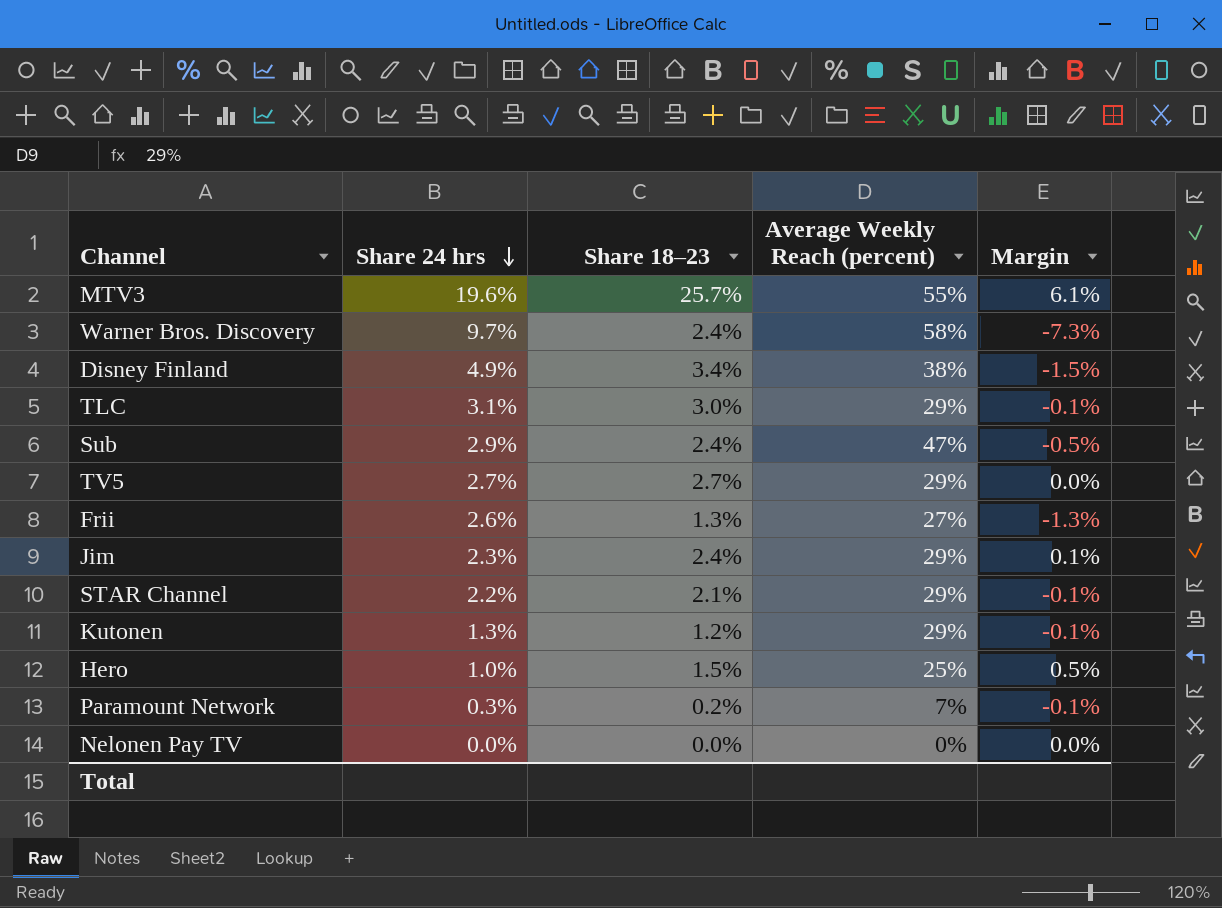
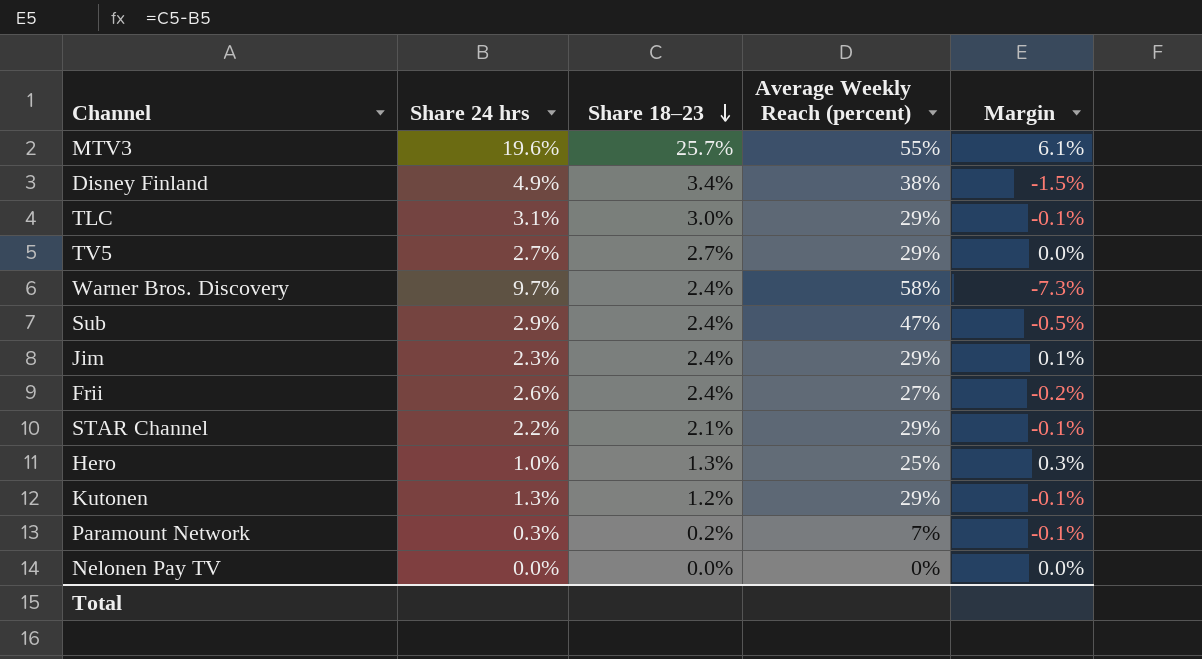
row order: Share 24 hrs descending -> Share 18–23 descending
Frii | Share 18–23: 1.3% -> 2.4%
Frii | Margin: -1.3% -> -0.2%
Hero | Share 18–23: 1.5% -> 1.3%
Hero | Margin: 0.5% -> 0.3%

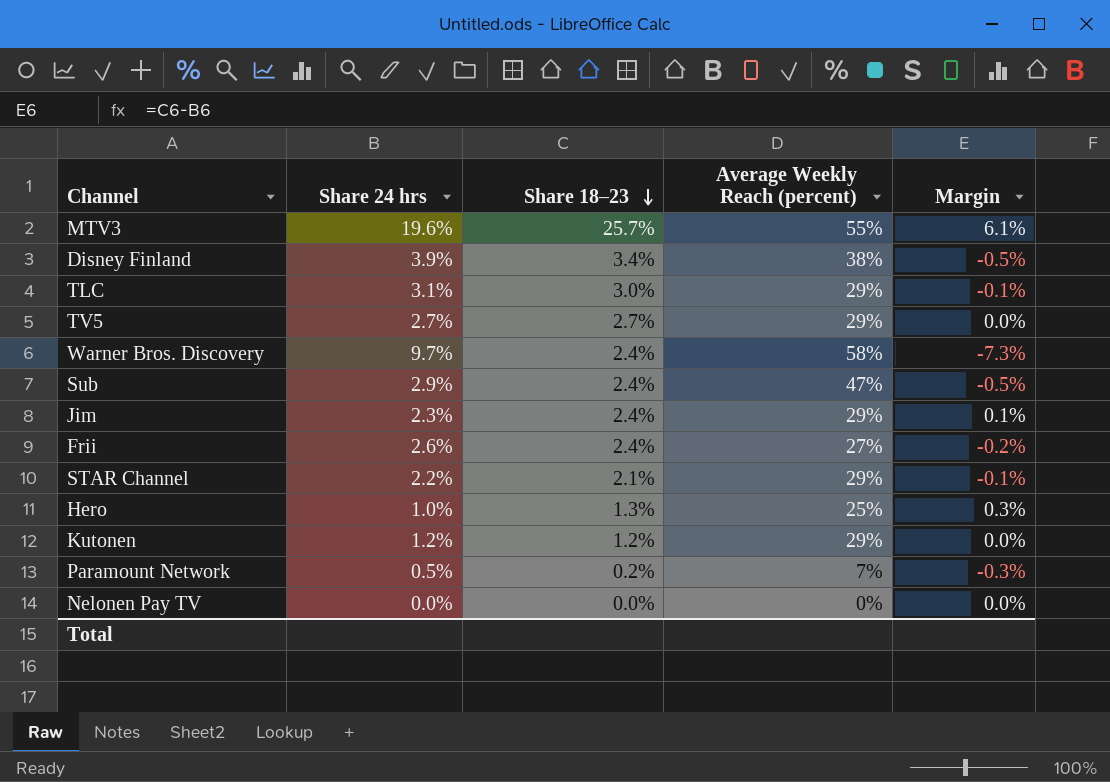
Disney Finland | Share 24 hrs: 4.9% -> 3.9%
Disney Finland | Margin: -1.5% -> -0.5%
Kutonen | Share 24 hrs: 1.3% -> 1.2%
Kutonen | Margin: -0.1% -> 0.0%
Paramount Network | Share 24 hrs: 0.3% -> 0.5%
Paramount Network | Margin: -0.1% -> -0.3%

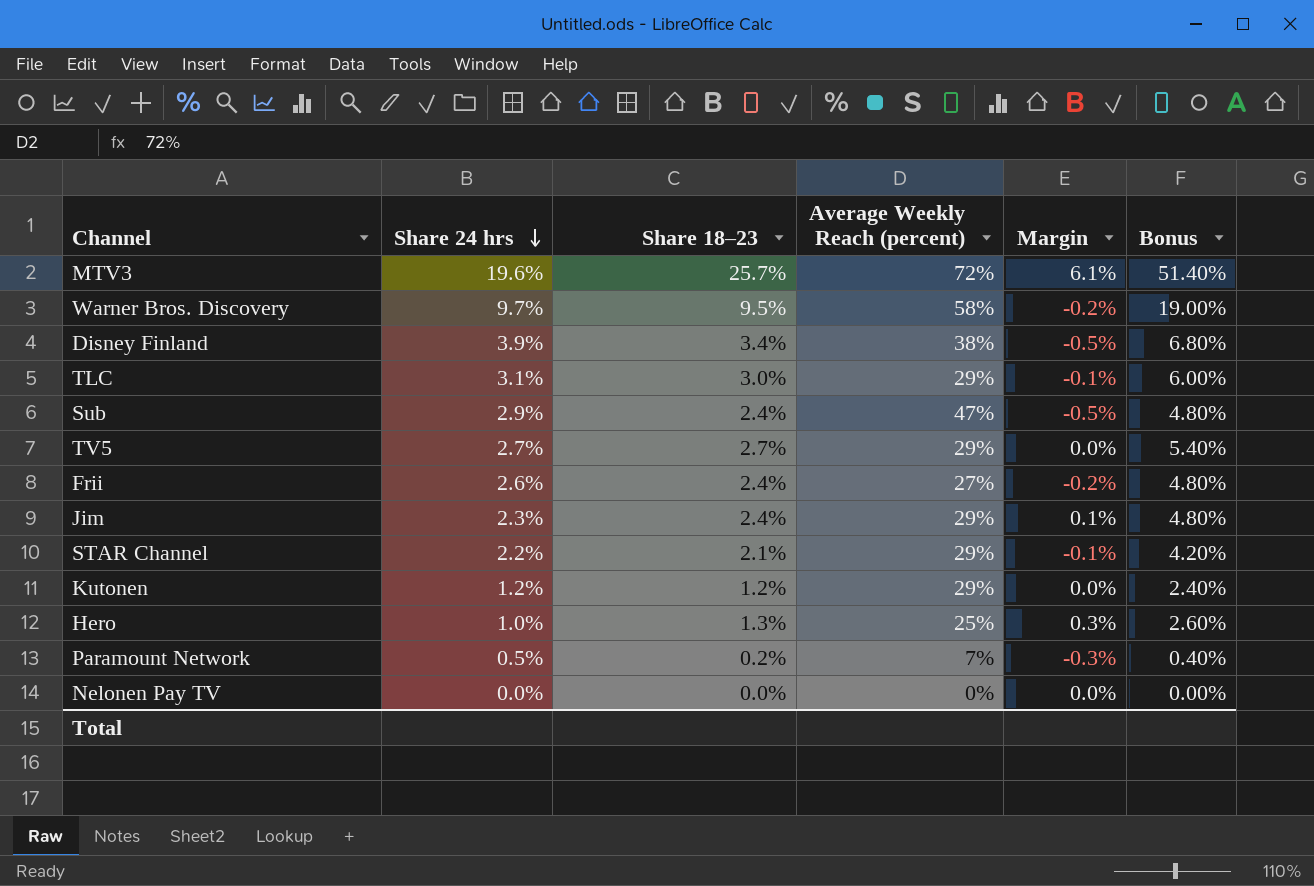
row order: Share 18–23 descending -> Share 24 hrs descending
column Bonus | formula: none -> [Share 18–23] * 2
MTV3 | Average Weekly Reach (percent): 55% -> 72%
Warner Bros. Discovery | Share 18–23: 2.4% -> 9.5%
Warner Bros. Discovery | Margin: -7.3% -> -0.2%

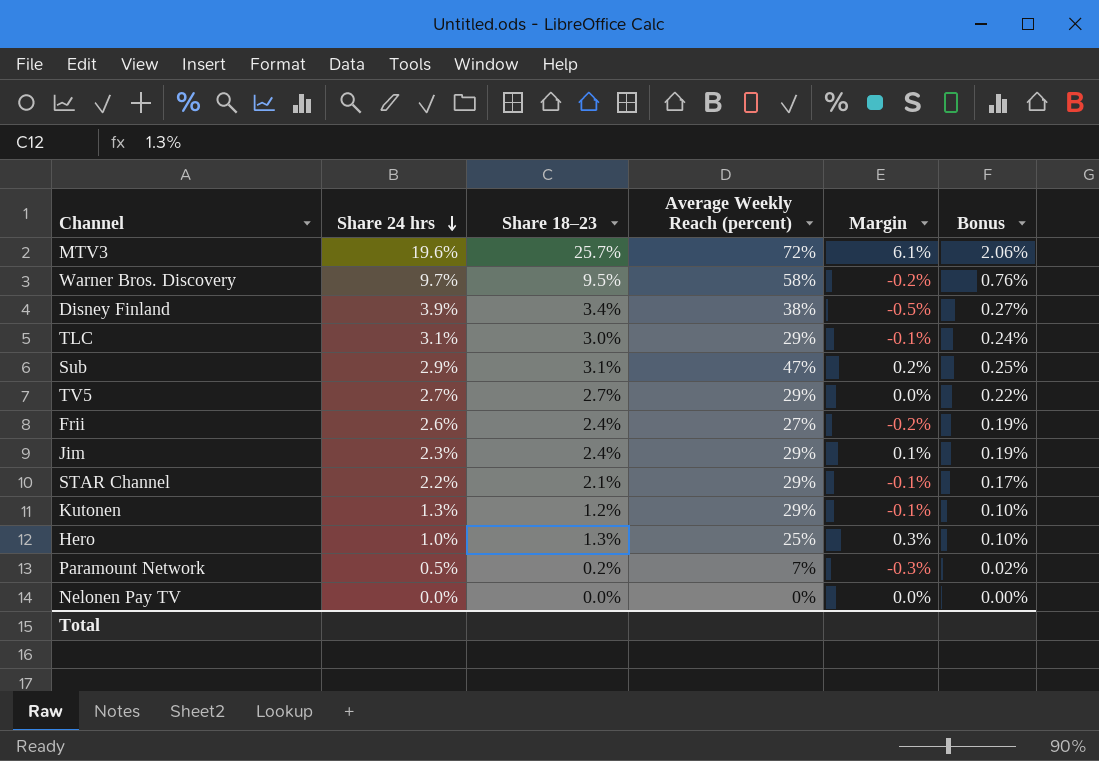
column Bonus | formula: [Share 18–23] * 2 -> [Share 18–23] * 0.08
Sub | Share 18–23: 2.4% -> 3.1%
Sub | Margin: -0.5% -> 0.2%
Kutonen | Share 24 hrs: 1.2% -> 1.3%
Kutonen | Margin: 0.0% -> -0.1%

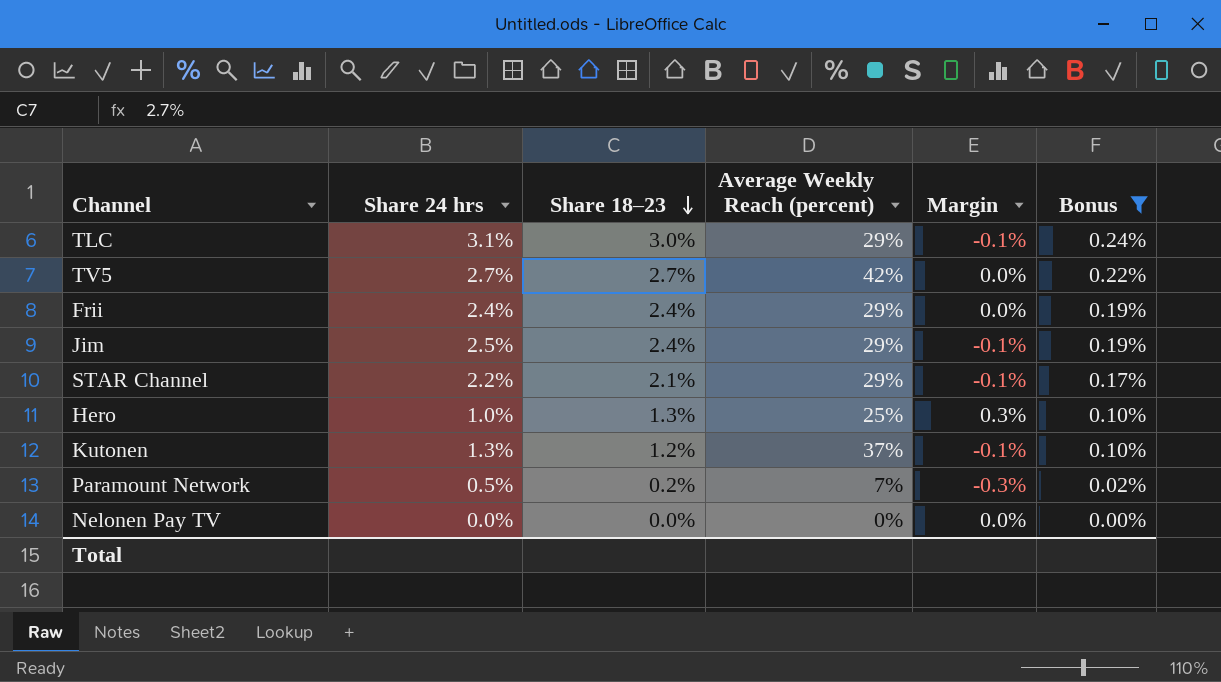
filter: none -> Bonus <= 0.24%
row order: Share 24 hrs descending -> Share 18–23 descending
TV5 | Average Weekly Reach (percent): 29% -> 42%
Frii | Share 24 hrs: 2.6% -> 2.4%
Frii | Average Weekly Reach (percent): 27% -> 29%
Frii | Margin: -0.2% -> 0.0%
Jim | Share 24 hrs: 2.3% -> 2.5%
Jim | Margin: 0.1% -> -0.1%
Kutonen | Average Weekly Reach (percent): 29% -> 37%

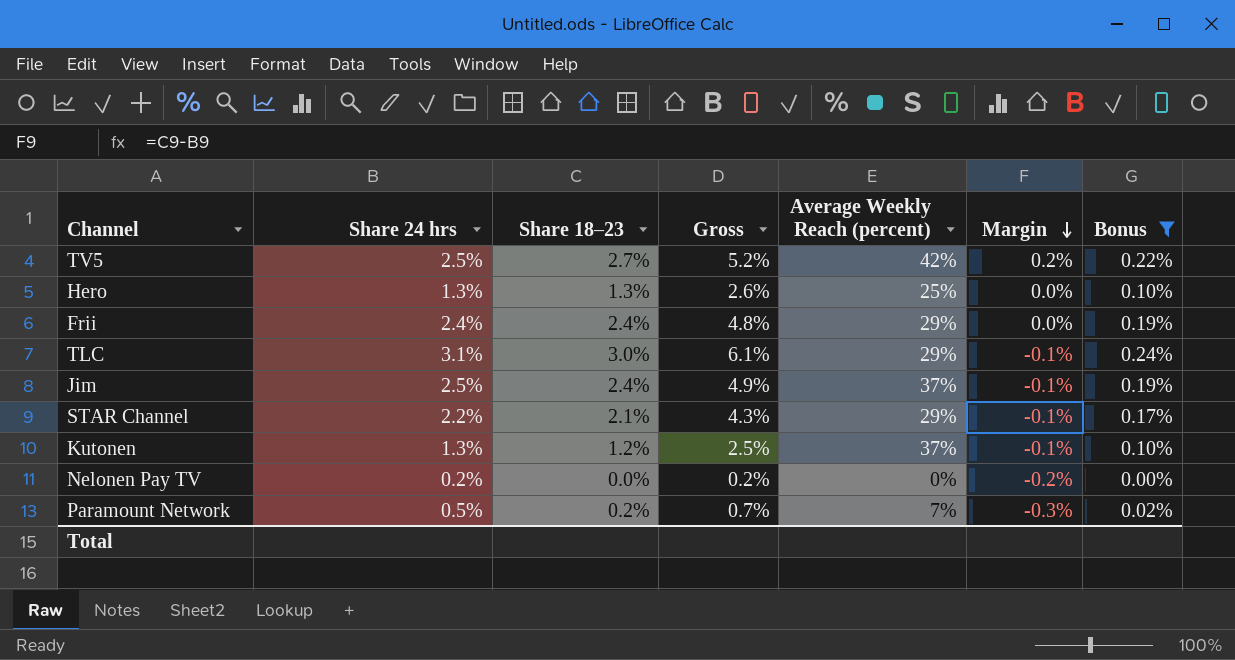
row order: Share 18–23 descending -> Margin descending
column Gross | formula: none -> [Share 24 hrs] + [Share 18–23]
TV5 | Share 24 hrs: 2.7% -> 2.5%
TV5 | Margin: 0.0% -> 0.2%
Hero | Share 24 hrs: 1.0% -> 1.3%
Hero | Margin: 0.3% -> 0.0%
Jim | Average Weekly Reach (percent): 29% -> 37%
Nelonen Pay TV | Share 24 hrs: 0.0% -> 0.2%
Nelonen Pay TV | Margin: 0.0% -> -0.2%

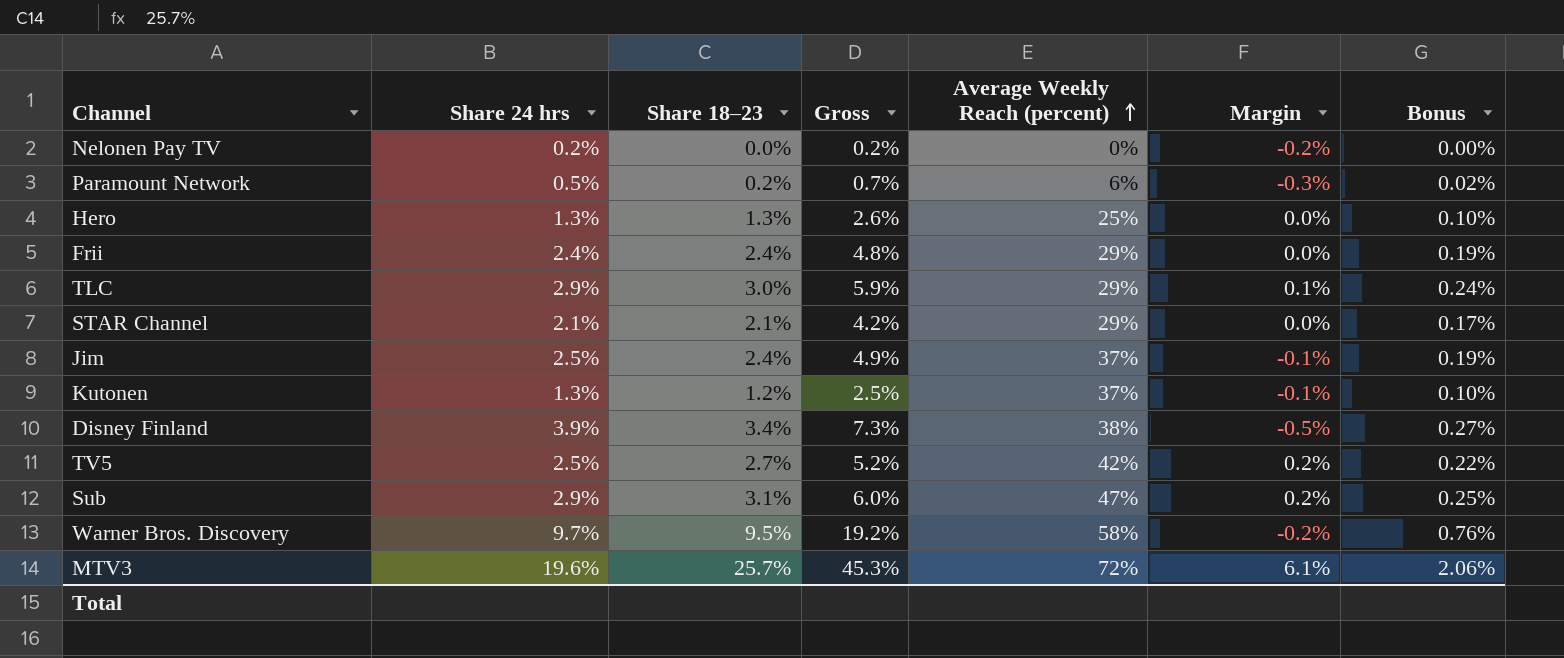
filter: Bonus <= 0.24% -> none
row order: Margin descending -> Average Weekly Reach (percent) ascending
Paramount Network | Average Weekly Reach (percent): 7% -> 6%
TLC | Share 24 hrs: 3.1% -> 2.9%
TLC | Gross: 6.1% -> 5.9%
TLC | Margin: -0.1% -> 0.1%
STAR Channel | Share 24 hrs: 2.2% -> 2.1%
STAR Channel | Gross: 4.3% -> 4.2%
STAR Channel | Margin: -0.1% -> 0.0%

